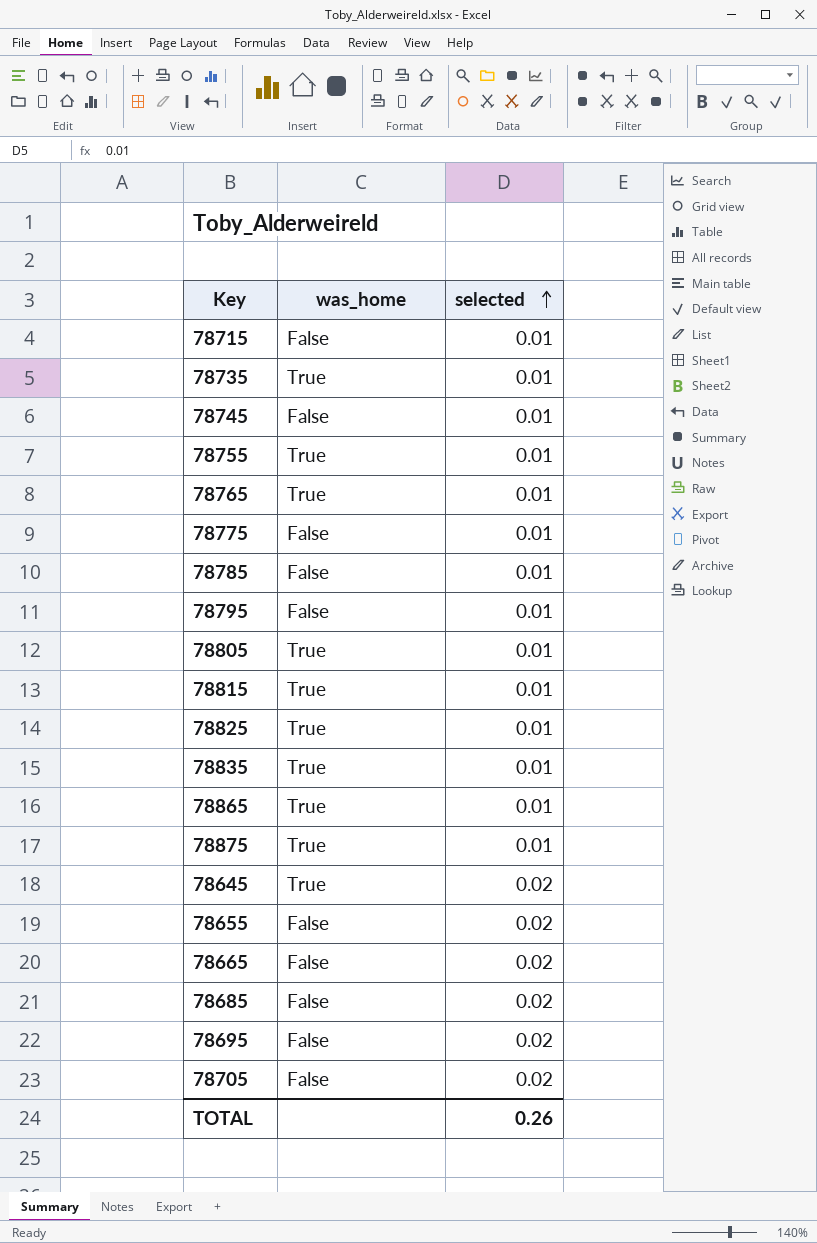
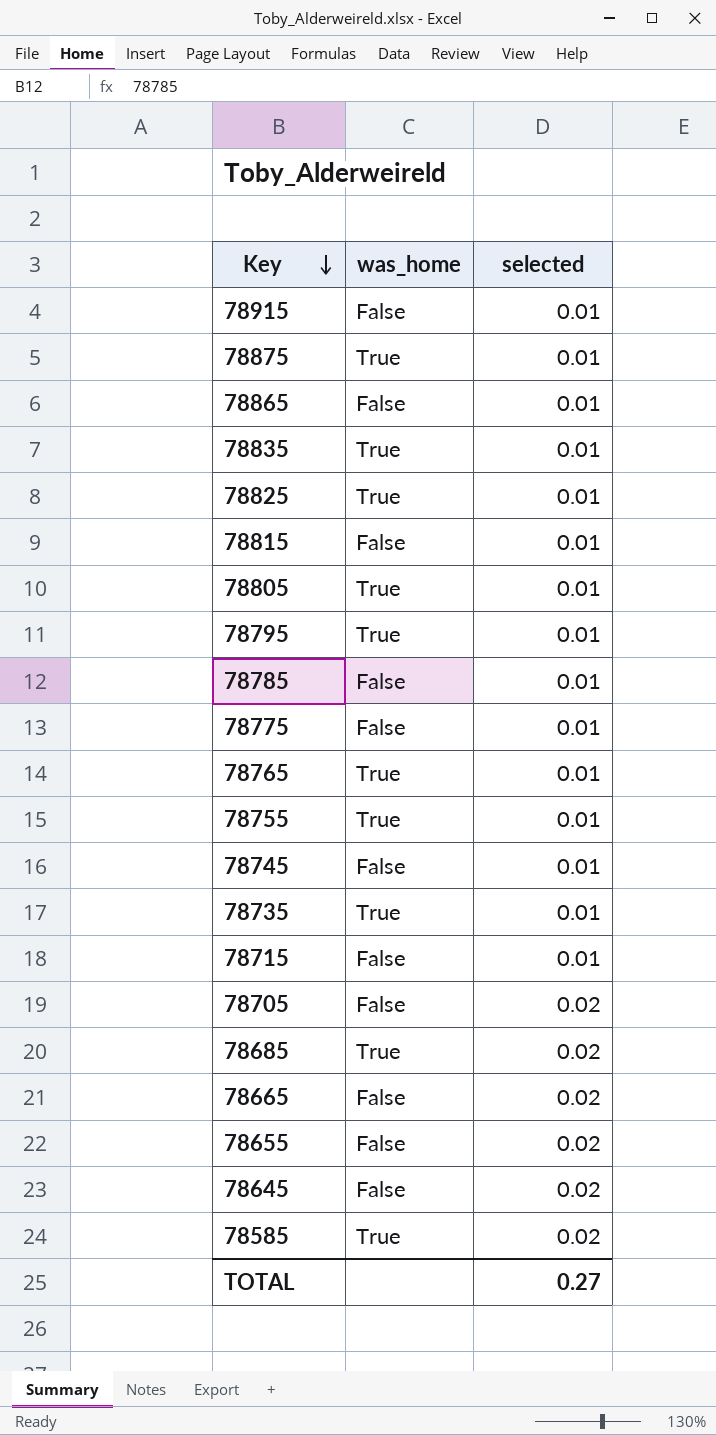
row order: selected ascending -> Key descending
row 78695: False | 0.02 -> none
row 78915: none -> False | 0.01
78865 | was_home: True -> False
78815 | was_home: True -> False
78795 | was_home: False -> True
78685 | was_home: False -> True
78645 | was_home: True -> False
row 78585: none -> True | 0.02
TOTAL | selected: 0.26 -> 0.27

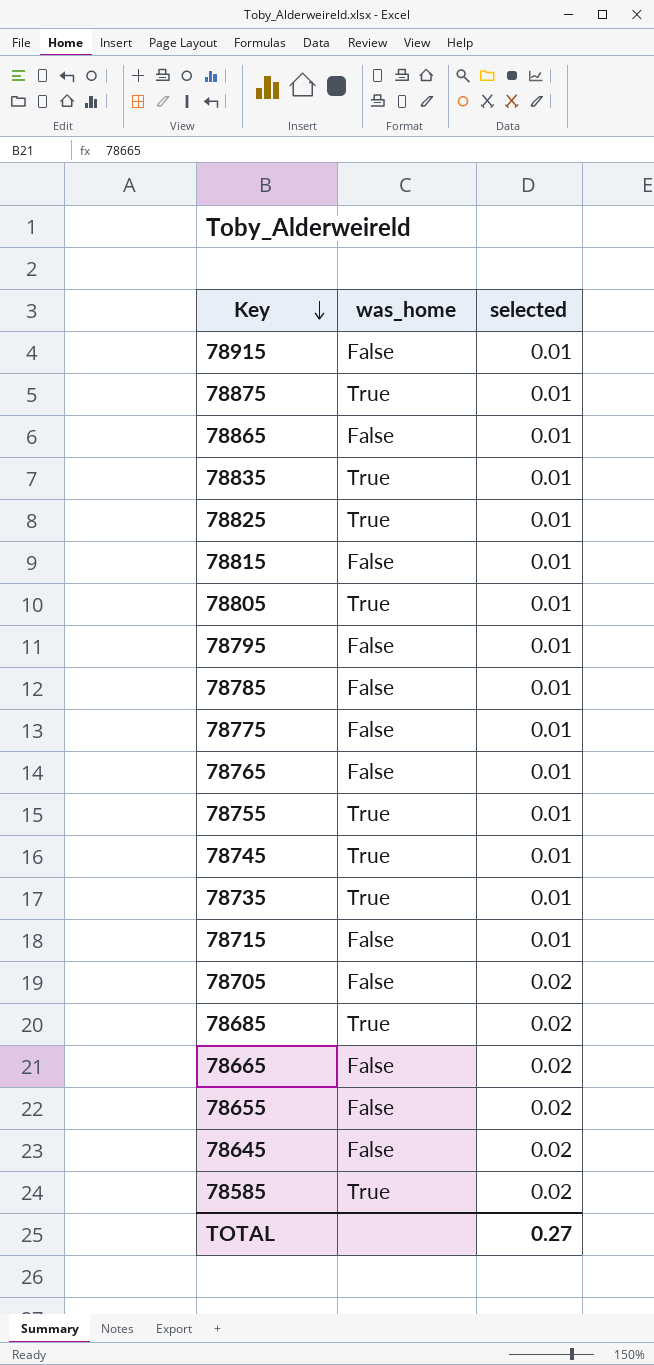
78795 | was_home: True -> False
78765 | was_home: True -> False
78745 | was_home: False -> True

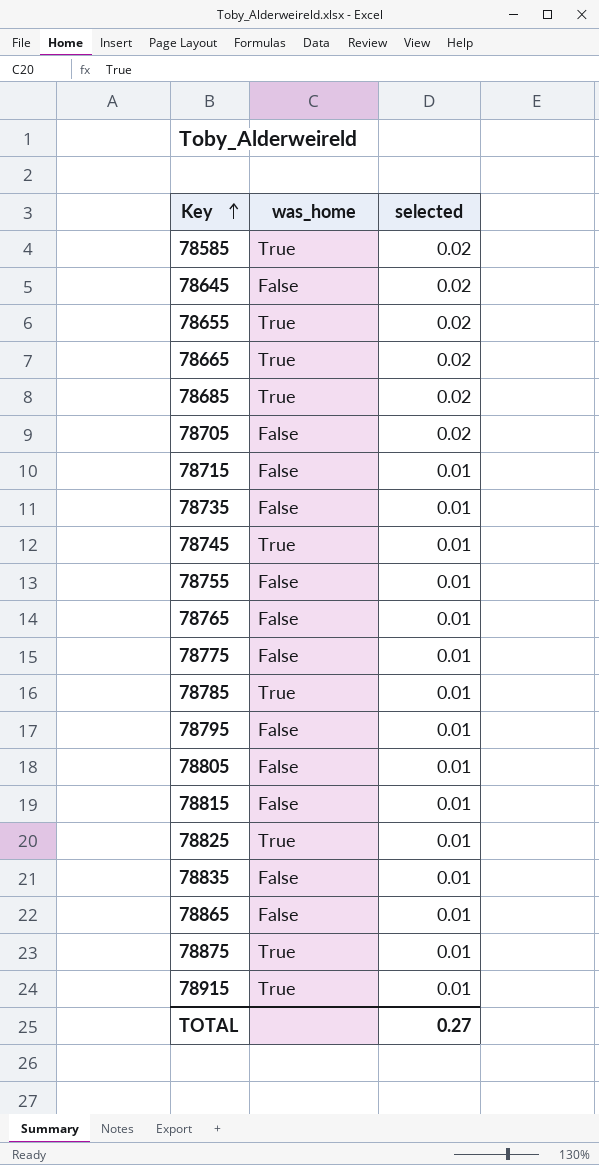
row order: Key descending -> Key ascending
78655 | was_home: False -> True
78665 | was_home: False -> True
78735 | was_home: True -> False
78755 | was_home: True -> False
78785 | was_home: False -> True
78805 | was_home: True -> False
78835 | was_home: True -> False
78915 | was_home: False -> True

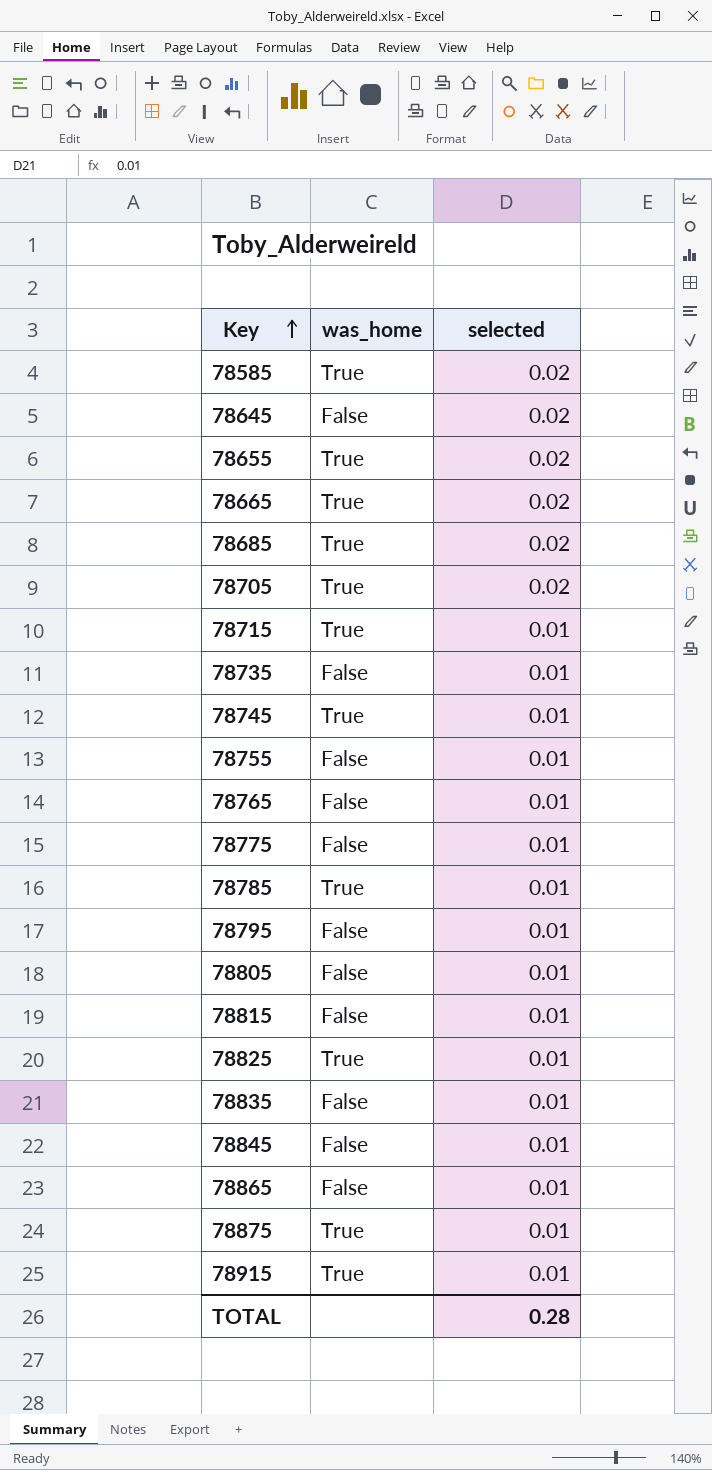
78705 | was_home: False -> True
78715 | was_home: False -> True
row 78845: none -> False | 0.01
TOTAL | selected: 0.27 -> 0.28

